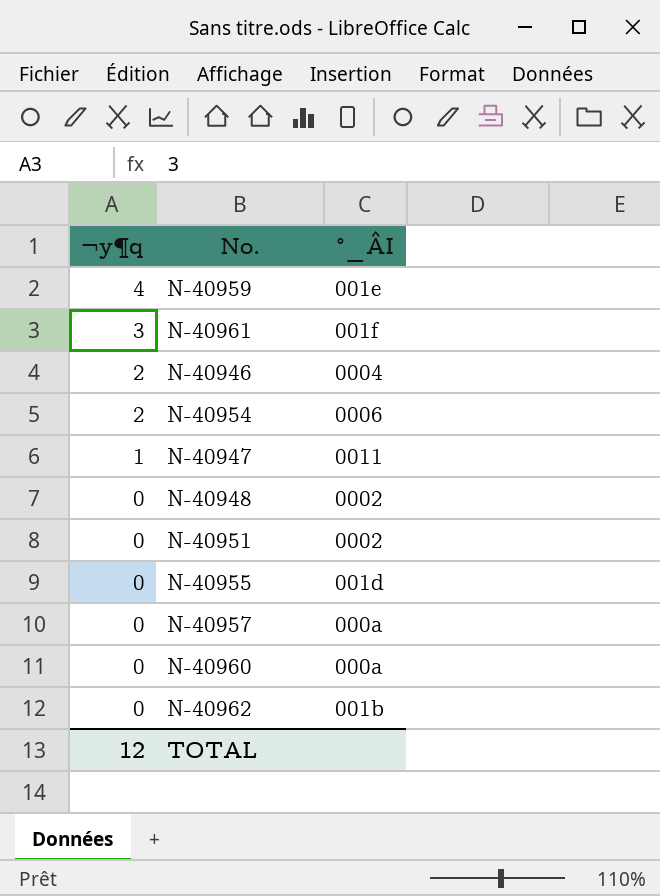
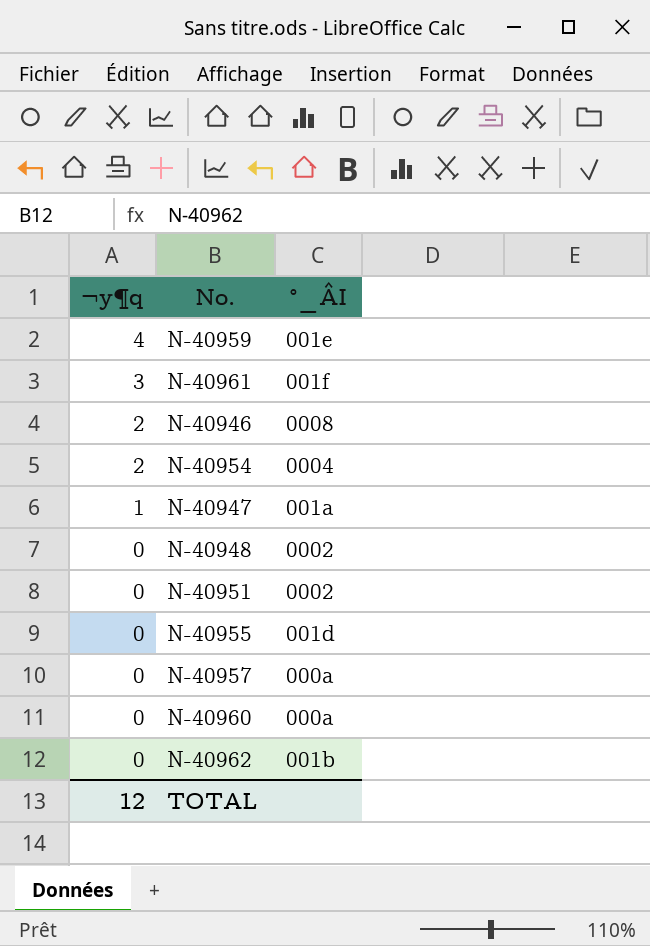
N-40946 | °_ÂI: 0004 -> 0008
N-40954 | °_ÂI: 0006 -> 0004
N-40947 | °_ÂI: 0011 -> 001a

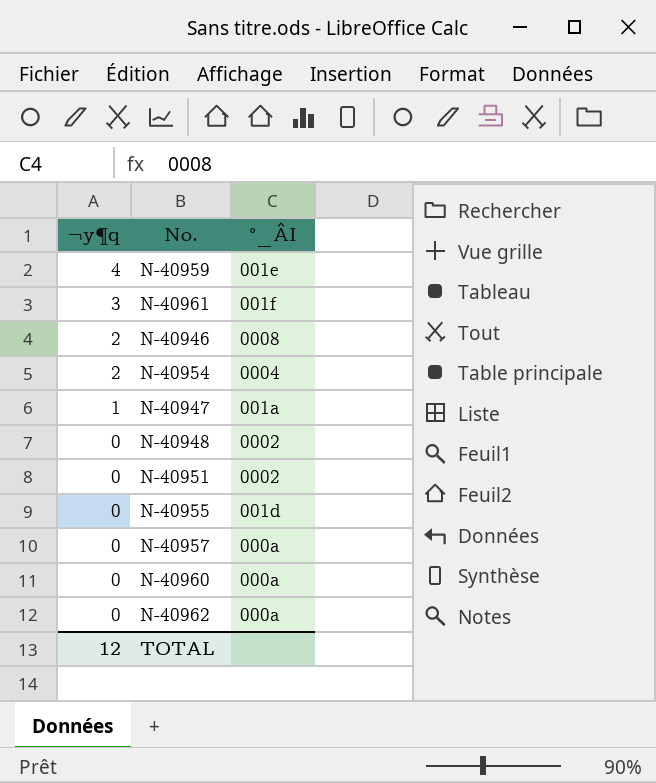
N-40962 | °_ÂI: 001b -> 000a

